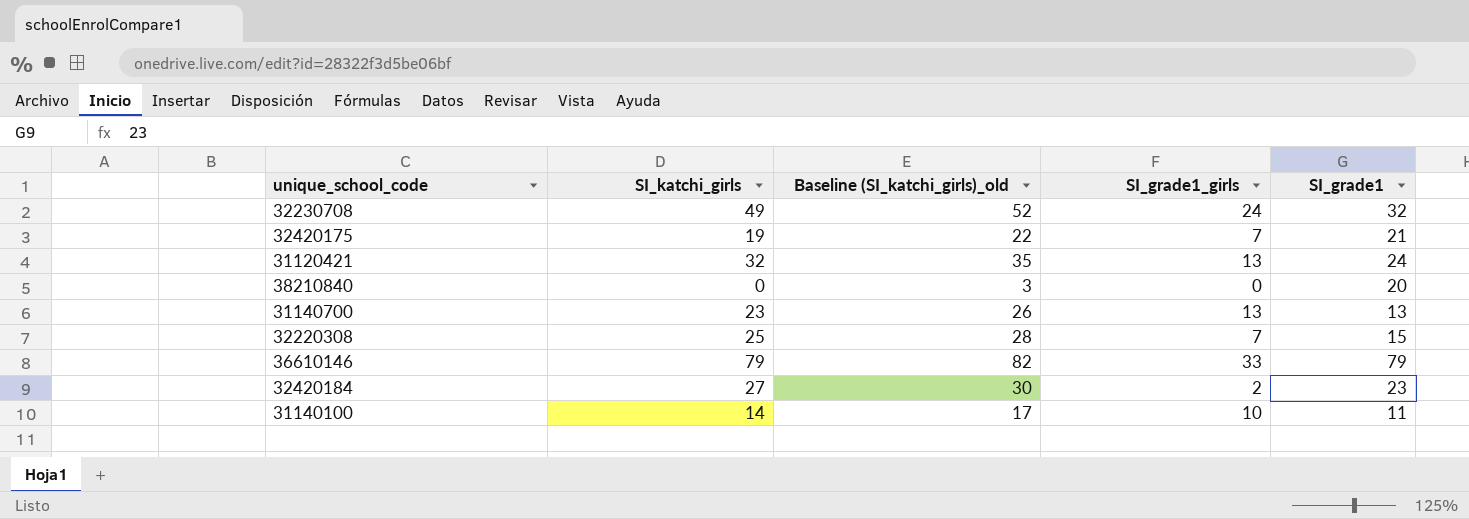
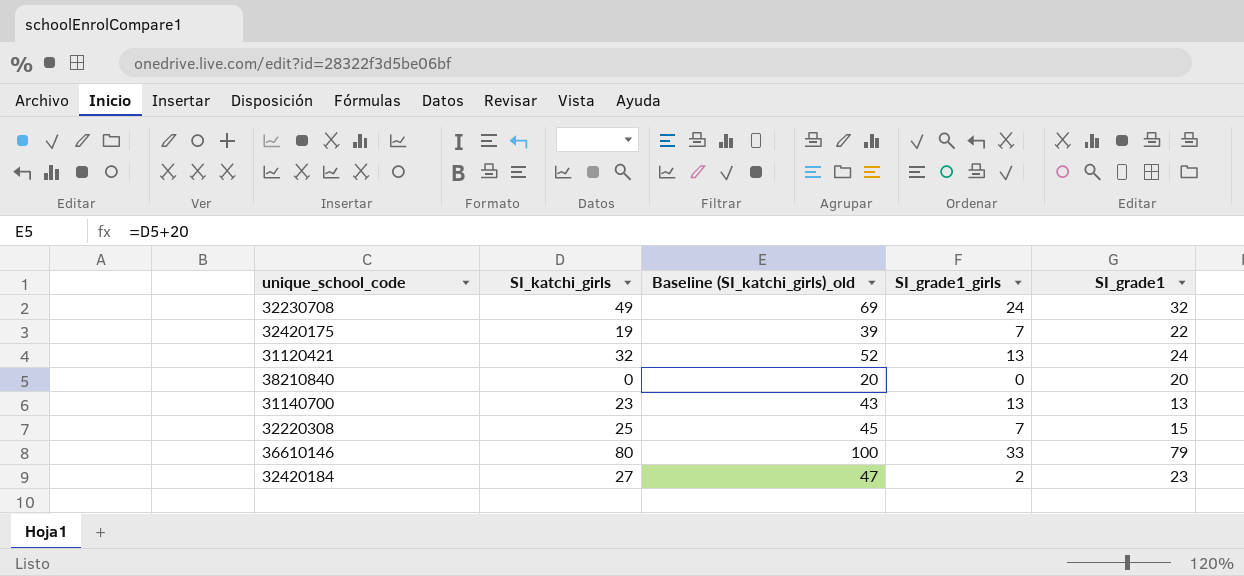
column Baseline (SI_katchi_girls)_old | formula: [SI_katchi_girls] + 3 -> [SI_katchi_girls] + 20
row 31140100: 14 | 17 | 10 | 11 -> none
32420175 | SI_grade1: 21 -> 22
36610146 | SI_katchi_girls: 79 -> 80

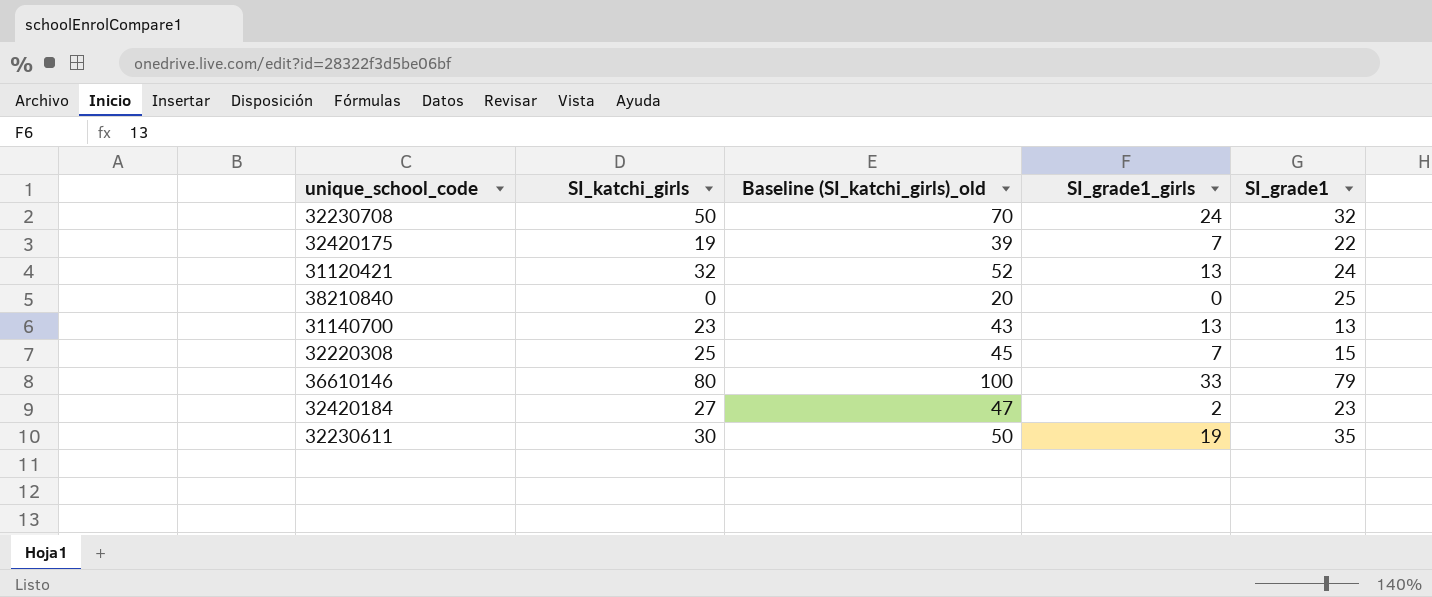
32230708 | SI_katchi_girls: 49 -> 50
32230708 | Baseline (SI_katchi_girls)_old: 69 -> 70
38210840 | SI_grade1: 20 -> 25
row 32230611: none -> 30 | 50 | 19 | 35

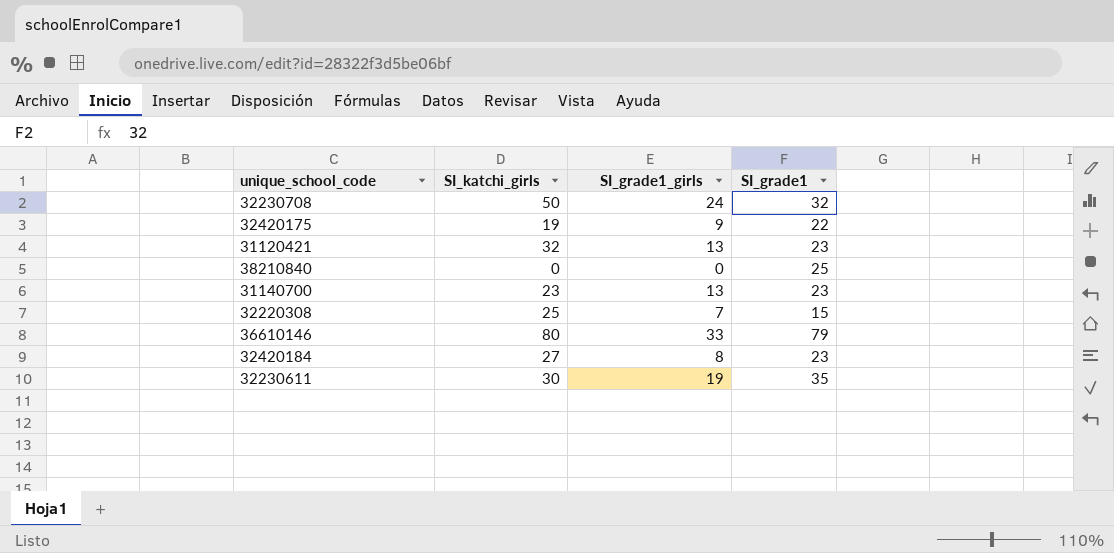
column Baseline (SI_katchi_girls)_old | formula: [SI_katchi_girls] + 20 -> none
32420175 | SI_grade1_girls: 7 -> 9
31120421 | SI_grade1: 24 -> 23
31140700 | SI_grade1: 13 -> 23
32420184 | SI_grade1_girls: 2 -> 8

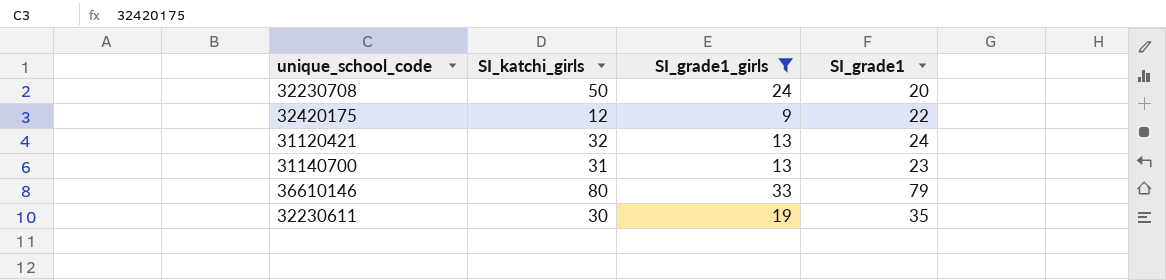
filter: none -> SI_grade1_girls >= 9
32230708 | SI_grade1: 32 -> 20
32420175 | SI_katchi_girls: 19 -> 12
31120421 | SI_grade1: 23 -> 24
31140700 | SI_katchi_girls: 23 -> 31

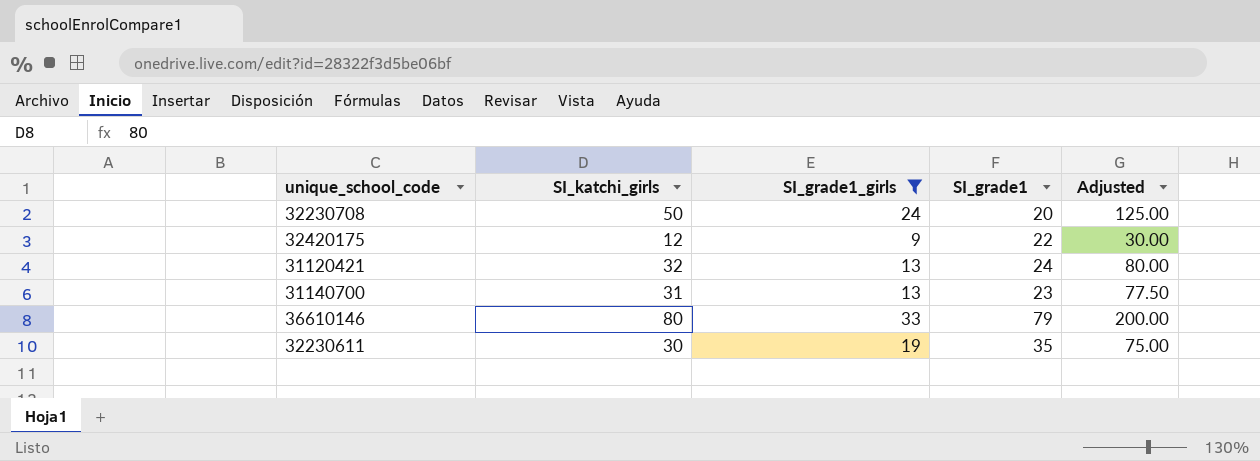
column Adjusted | formula: none -> [SI_katchi_girls] * 2.5

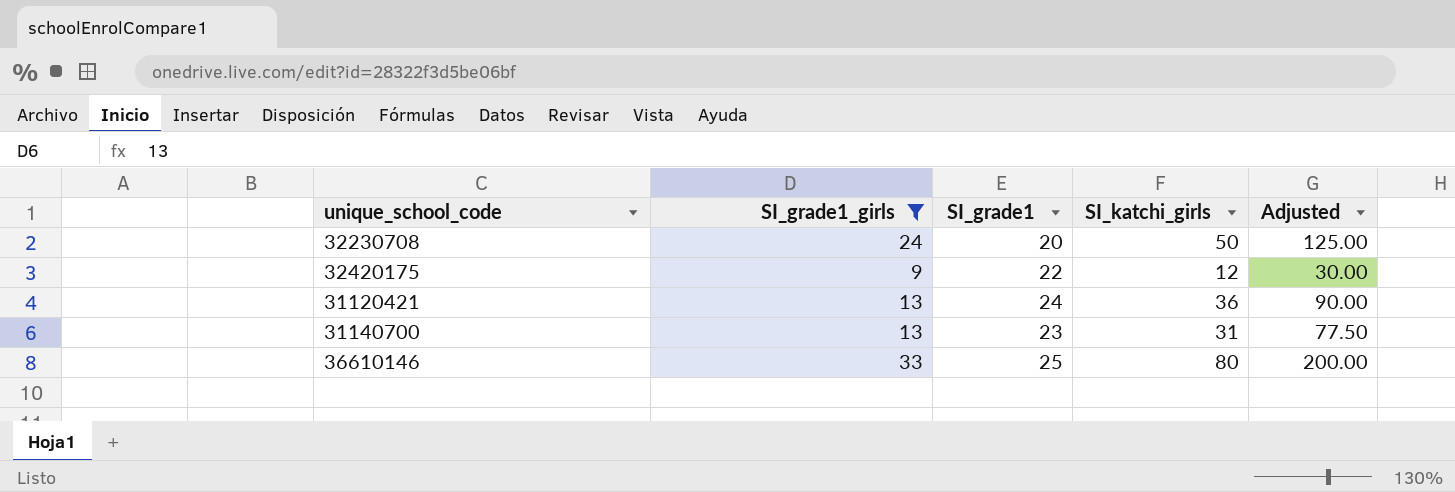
column SI_katchi_girls | position: 2 -> 4
row 32230611: 30 | 19 | 35 | 75.00 -> none
31120421 | SI_katchi_girls: 32 -> 36
31120421 | Adjusted: 80.00 -> 90.00
36610146 | SI_grade1: 79 -> 25

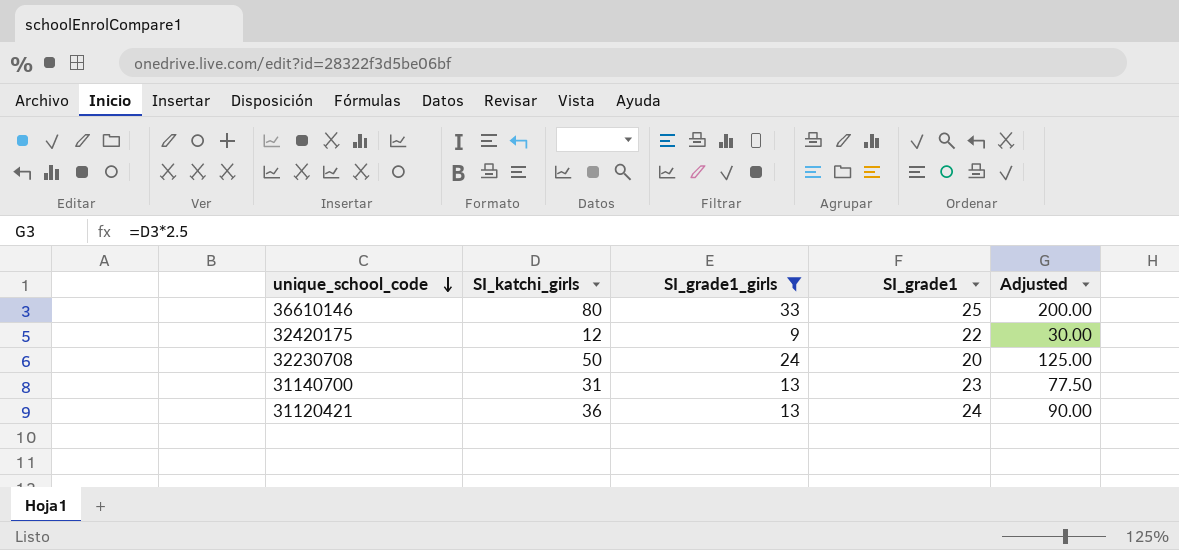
row order: none -> unique_school_code descending
column SI_katchi_girls | position: 4 -> 2

